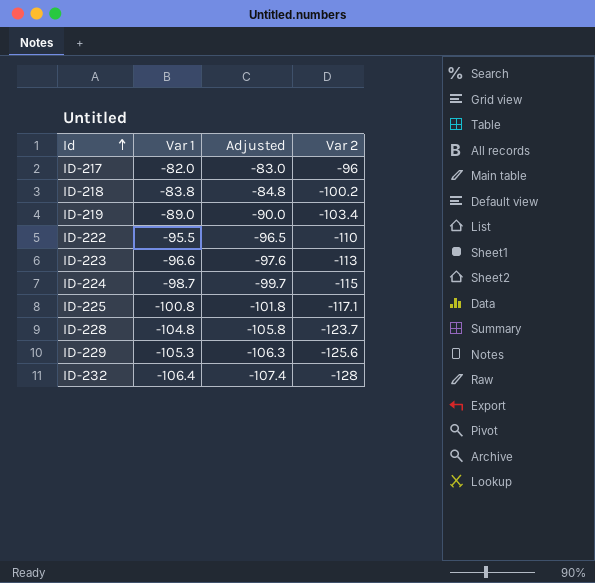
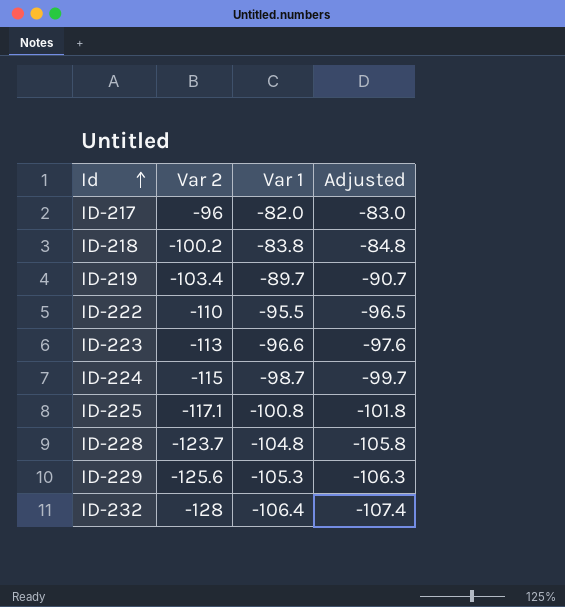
column Var 2 | position: 4 -> 2
ID-219 | Var 1: -89.0 -> -89.7
ID-219 | Adjusted: -90.0 -> -90.7

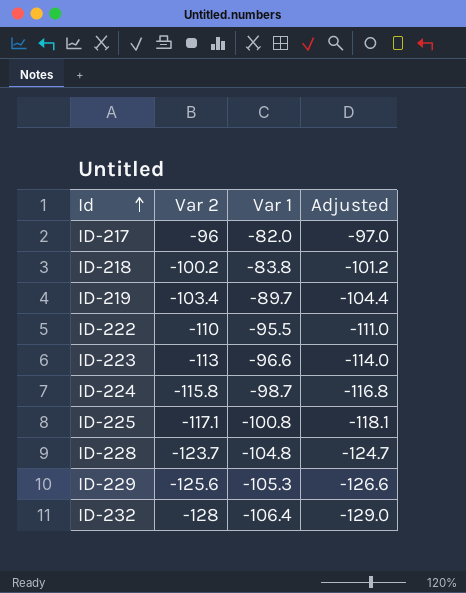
column Adjusted | formula: [Var 1] - 1 -> [Var 2] - 1
ID-224 | Var 2: -115 -> -115.8

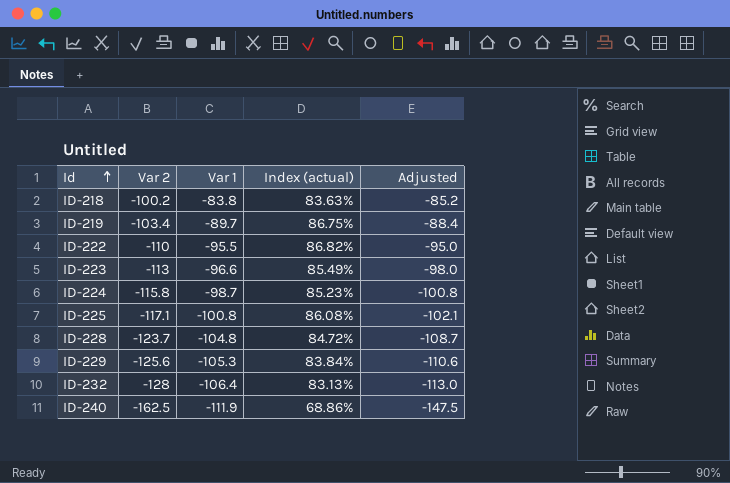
column Index (actual) | formula: none -> [Var 1] / [Var 2]
column Adjusted | formula: [Var 2] - 1 -> [Var 2] + 15
row ID-217: -96 | -82.0 | -97.0 -> none
row ID-240: none -> -162.5 | -111.9 | 68.86% | -147.5

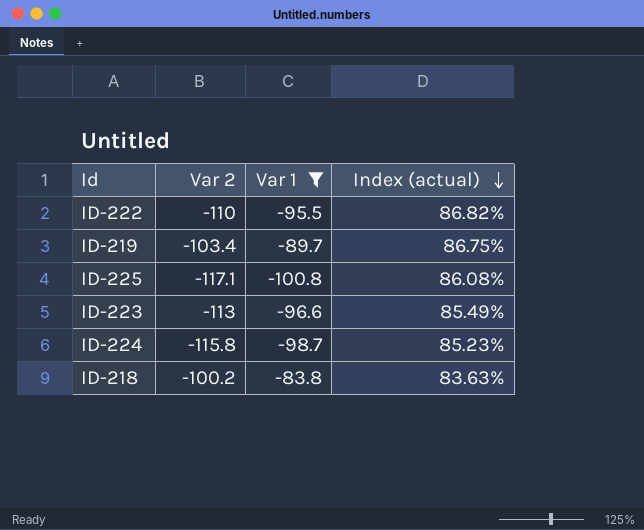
filter: none -> Var 1 >= -100.8
row order: Id ascending -> Index (actual) descending
column Adjusted | formula: [Var 2] + 15 -> none

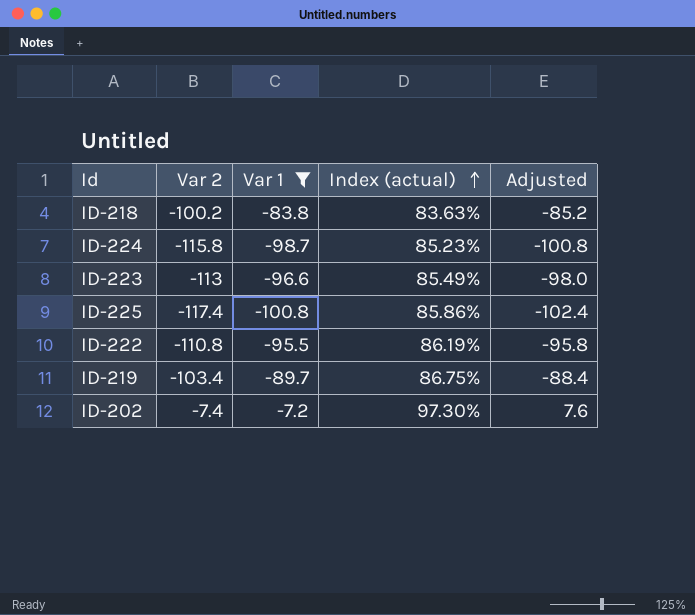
row order: Index (actual) descending -> Index (actual) ascending
column Adjusted | formula: none -> [Var 2] + 15
ID-225 | Var 2: -117.1 -> -117.4
ID-225 | Index (actual): 86.08% -> 85.86%
ID-222 | Var 2: -110 -> -110.8
ID-222 | Index (actual): 86.82% -> 86.19%
row ID-202: none -> -7.4 | -7.2 | 97.30% | 7.6

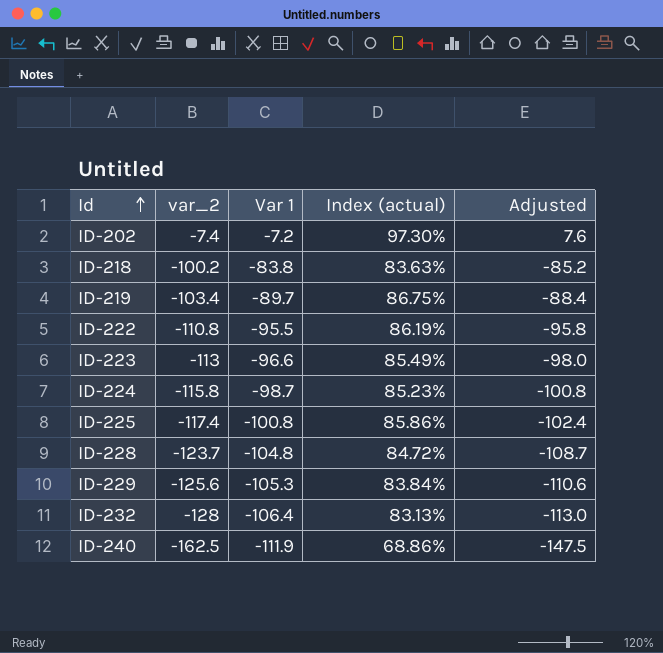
filter: Var 1 >= -100.8 -> none
row order: Index (actual) ascending -> Id ascending
column name: Var 2 -> var_2

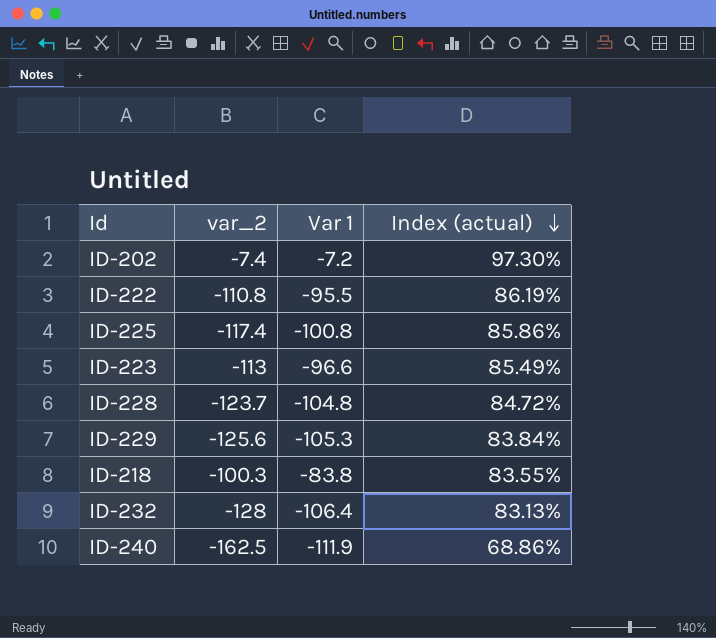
row order: Id ascending -> Index (actual) descending
column Adjusted | formula: [var_2] + 15 -> none
row ID-219: -103.4 | -89.7 | 86.75% | -88.4 -> none
row ID-224: -115.8 | -98.7 | 85.23% | -100.8 -> none
ID-218 | var_2: -100.2 -> -100.3
ID-218 | Index (actual): 83.63% -> 83.55%

